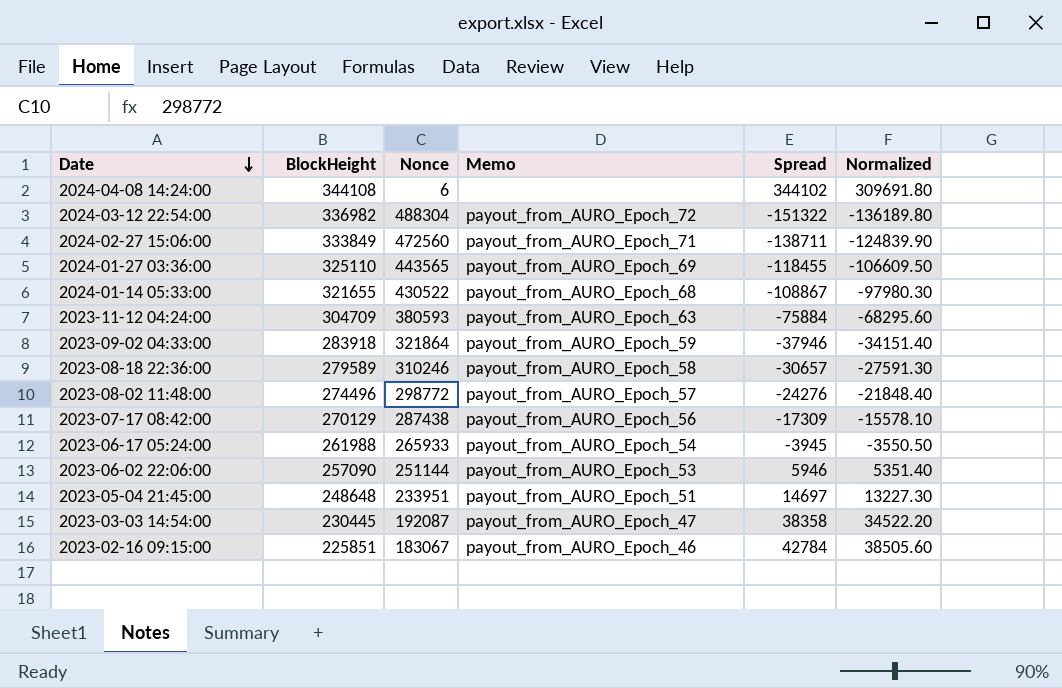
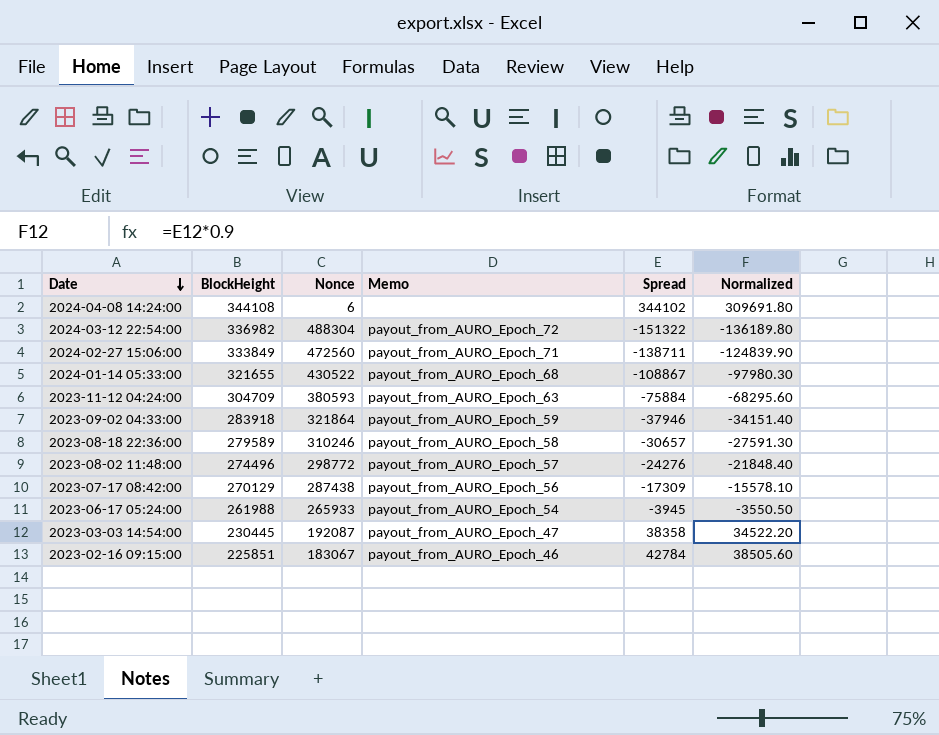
row 2024-01-27 03:36:00: 325110 | 443565 | payout_from_AURO_Epoch_69 | -118455 | -106609.50 -> none
row 2023-06-02 22:06:00: 257090 | 251144 | payout_from_AURO_Epoch_53 | 5946 | 5351.40 -> none
row 2023-05-04 21:45:00: 248648 | 233951 | payout_from_AURO_Epoch_51 | 14697 | 13227.30 -> none

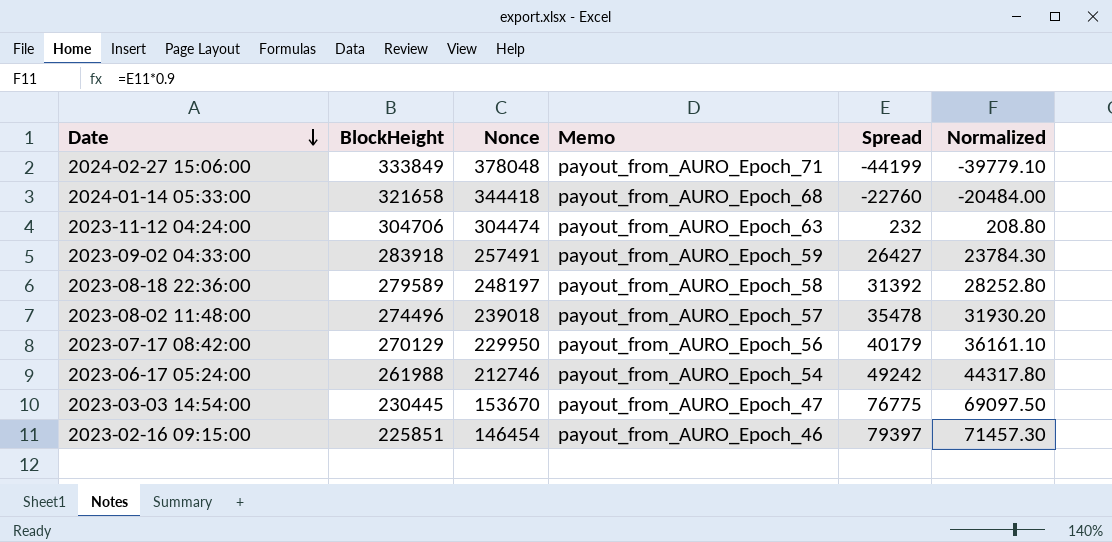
row 2024-04-08 14:24:00: 344108 | 6 | none | 344102 | 309691.80 -> none
row 2024-03-12 22:54:00: 336982 | 488304 | payout_from_AURO_Epoch_72 | -151322 | -136189.80 -> none
2024-02-27 15:06:00 | Nonce: 472560 -> 378048
2024-02-27 15:06:00 | Spread: -138711 -> -44199
2024-02-27 15:06:00 | Normalized: -124839.90 -> -39779.10
2024-01-14 05:33:00 | BlockHeight: 321655 -> 321658
2024-01-14 05:33:00 | Nonce: 430522 -> 344418
2024-01-14 05:33:00 | Spread: -108867 -> -22760
2024-01-14 05:33:00 | Normalized: -97980.30 -> -20484.00
2023-11-12 04:24:00 | BlockHeight: 304709 -> 304706
2023-11-12 04:24:00 | Nonce: 380593 -> 304474
2023-11-12 04:24:00 | Spread: -75884 -> 232
2023-11-12 04:24:00 | Normalized: -68295.60 -> 208.80
2023-09-02 04:33:00 | Nonce: 321864 -> 257491
2023-09-02 04:33:00 | Spread: -37946 -> 26427
2023-09-02 04:33:00 | Normalized: -34151.40 -> 23784.30
2023-08-18 22:36:00 | Nonce: 310246 -> 248197
2023-08-18 22:36:00 | Spread: -30657 -> 31392
2023-08-18 22:36:00 | Normalized: -27591.30 -> 28252.80
2023-08-02 11:48:00 | Nonce: 298772 -> 239018
2023-08-02 11:48:00 | Spread: -24276 -> 35478
2023-08-02 11:48:00 | Normalized: -21848.40 -> 31930.20
2023-07-17 08:42:00 | Nonce: 287438 -> 229950
2023-07-17 08:42:00 | Spread: -17309 -> 40179
2023-07-17 08:42:00 | Normalized: -15578.10 -> 36161.10
2023-06-17 05:24:00 | Nonce: 265933 -> 212746
2023-06-17 05:24:00 | Spread: -3945 -> 49242
2023-06-17 05:24:00 | Normalized: -3550.50 -> 44317.80
2023-03-03 14:54:00 | Nonce: 192087 -> 153670
2023-03-03 14:54:00 | Spread: 38358 -> 76775
2023-03-03 14:54:00 | Normalized: 34522.20 -> 69097.50
2023-02-16 09:15:00 | Nonce: 183067 -> 146454
2023-02-16 09:15:00 | Spread: 42784 -> 79397
2023-02-16 09:15:00 | Normalized: 38505.60 -> 71457.30

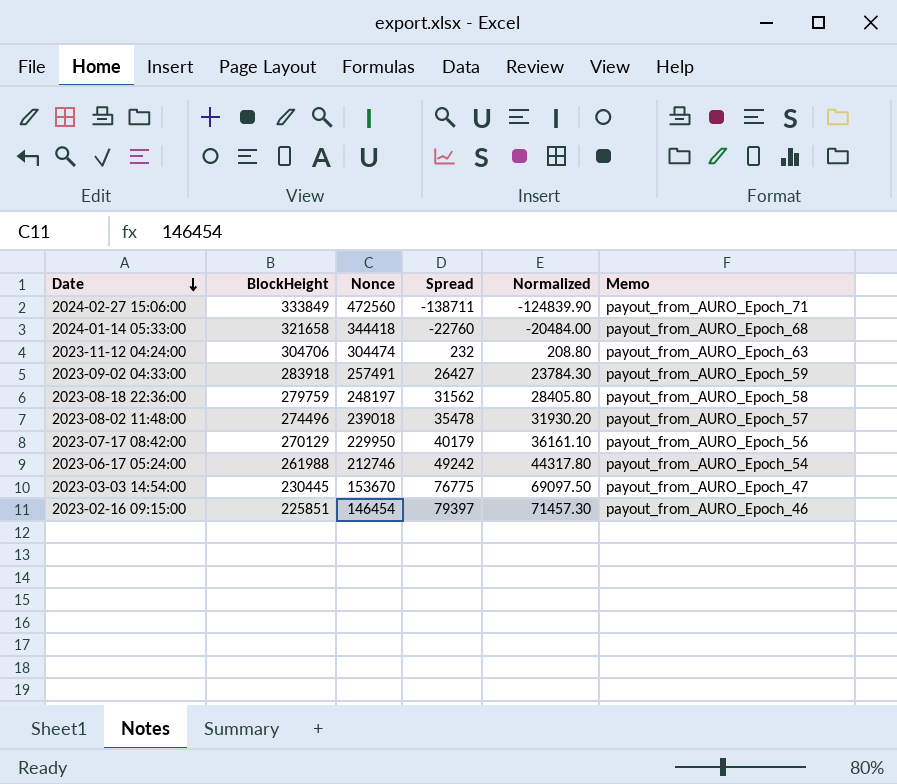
column Memo | position: 4 -> 6
2024-02-27 15:06:00 | Nonce: 378048 -> 472560
2024-02-27 15:06:00 | Spread: -44199 -> -138711
2024-02-27 15:06:00 | Normalized: -39779.10 -> -124839.90
2023-08-18 22:36:00 | BlockHeight: 279589 -> 279759
2023-08-18 22:36:00 | Spread: 31392 -> 31562
2023-08-18 22:36:00 | Normalized: 28252.80 -> 28405.80

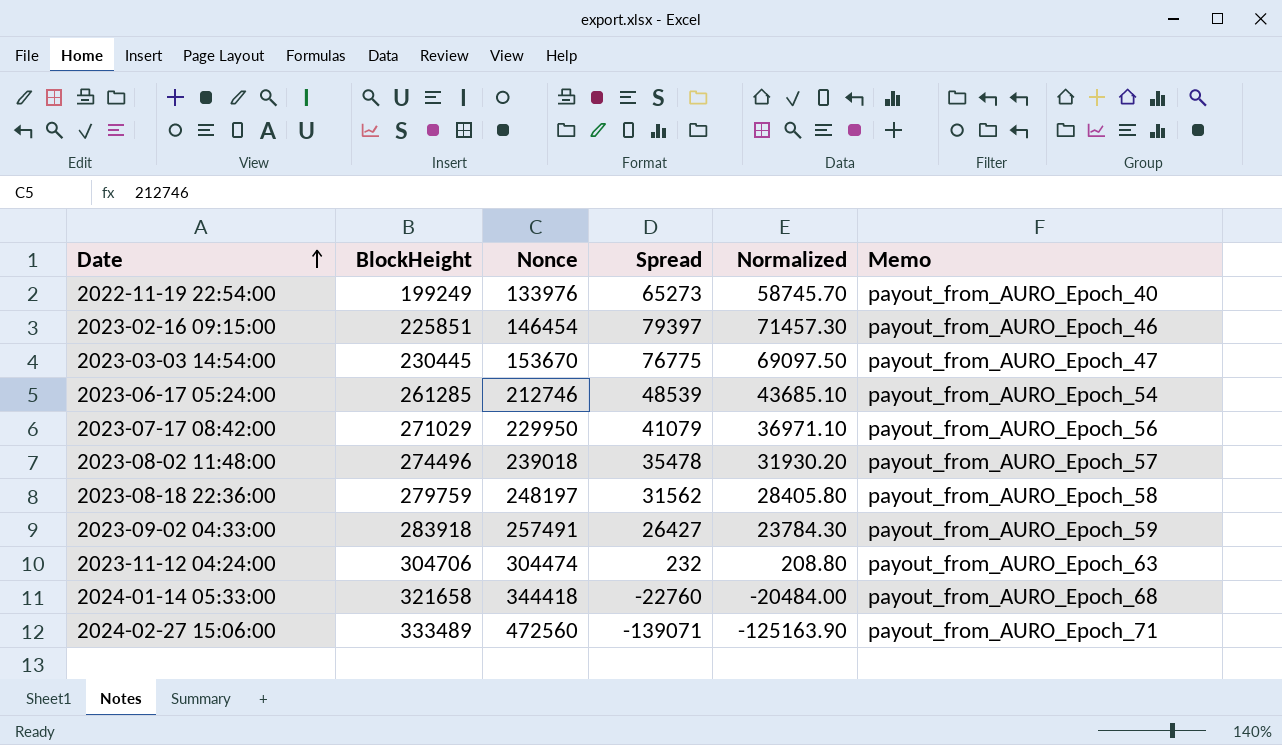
row order: Date descending -> Date ascending
row 2022-11-19 22:54:00: none -> 199249 | 133976 | 65273 | 58745.70 | payout_from_AURO_Epoch_40
2023-06-17 05:24:00 | BlockHeight: 261988 -> 261285
2023-06-17 05:24:00 | Spread: 49242 -> 48539
2023-06-17 05:24:00 | Normalized: 44317.80 -> 43685.10
2023-07-17 08:42:00 | BlockHeight: 270129 -> 271029
2023-07-17 08:42:00 | Spread: 40179 -> 41079
2023-07-17 08:42:00 | Normalized: 36161.10 -> 36971.10
2024-02-27 15:06:00 | BlockHeight: 333849 -> 333489
2024-02-27 15:06:00 | Spread: -138711 -> -139071
2024-02-27 15:06:00 | Normalized: -124839.90 -> -125163.90

